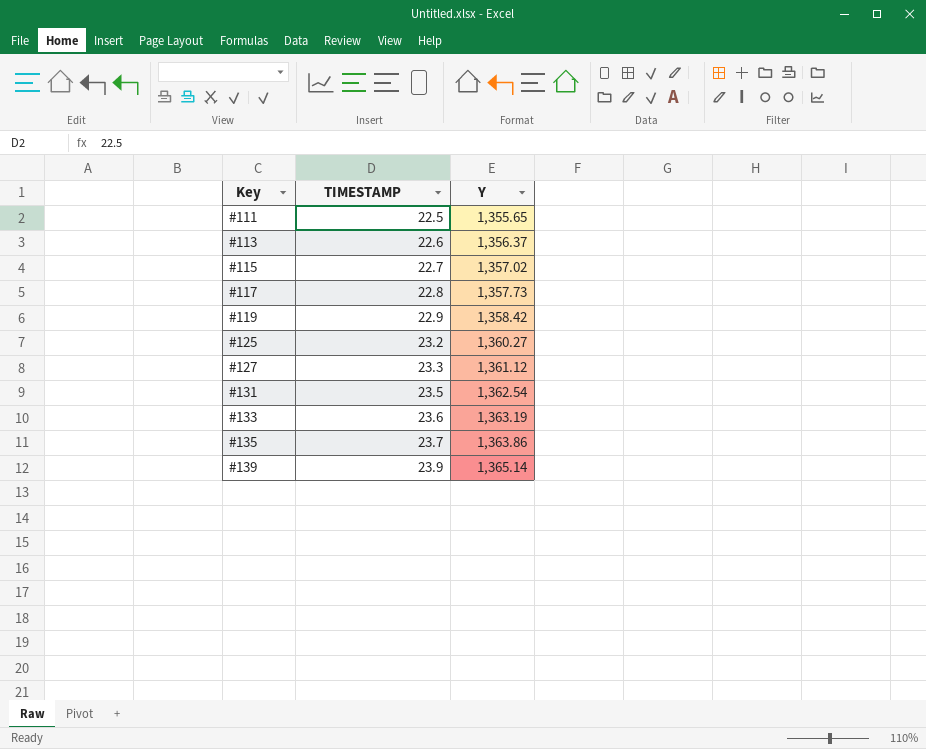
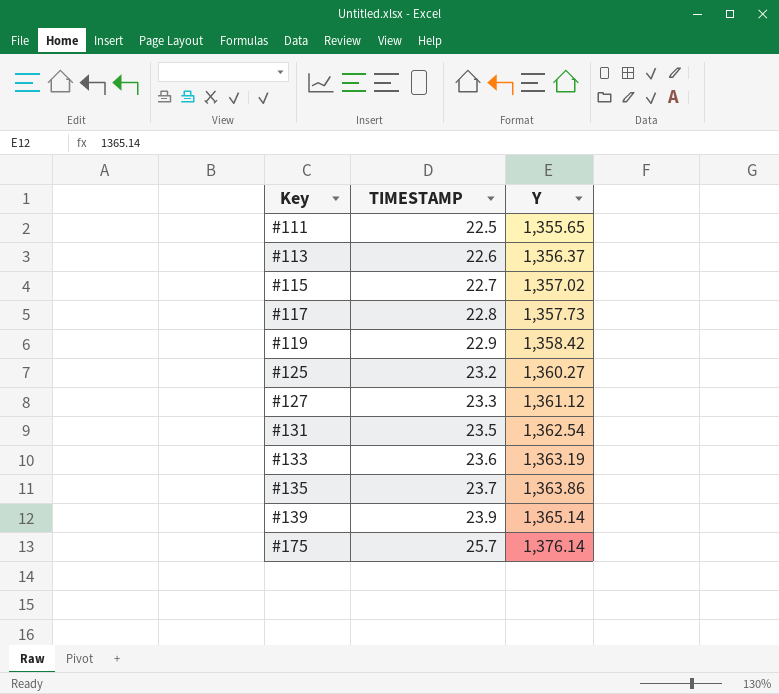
row #175: none -> 25.7 | 1,376.14

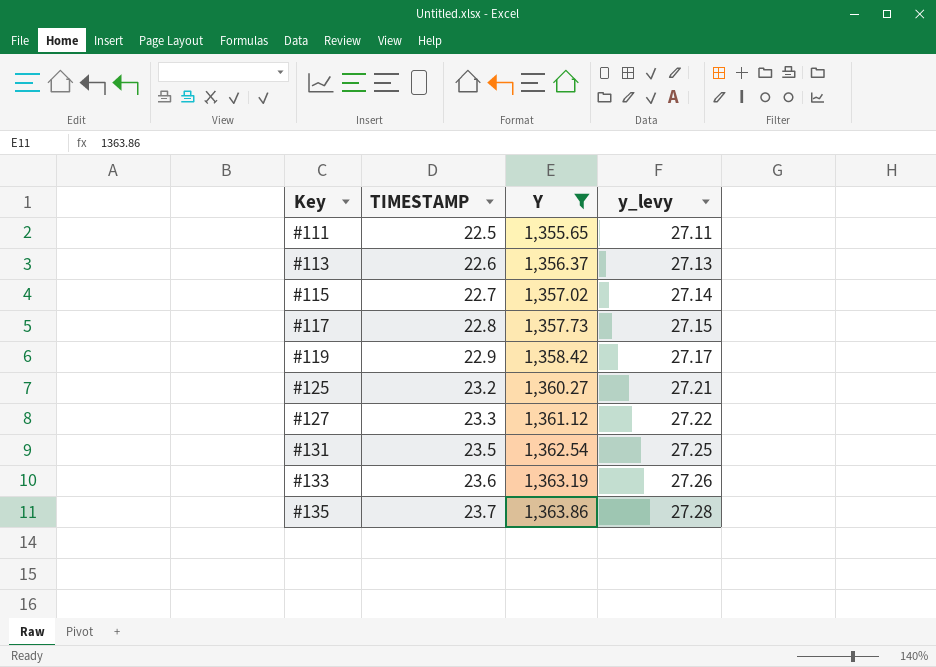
filter: none -> Y <= 1,363.86
column y_levy | formula: none -> [Y] * 0.02

